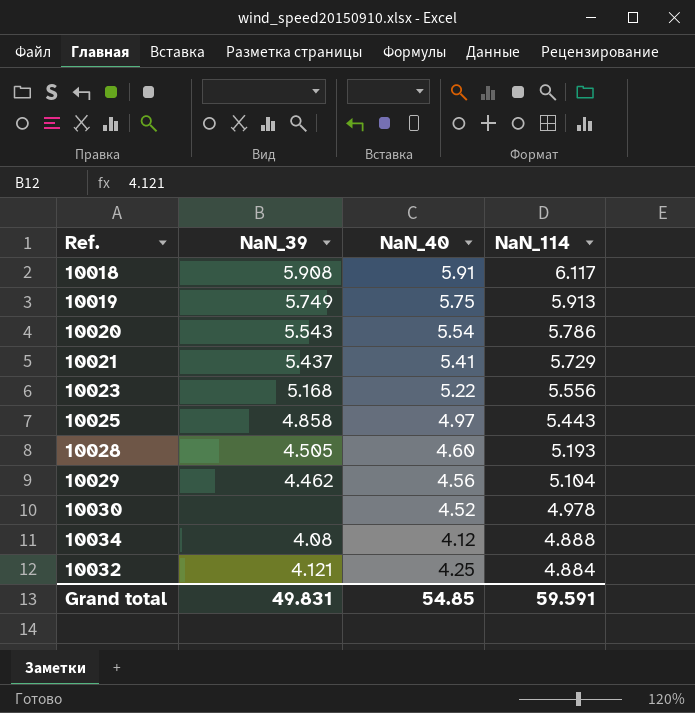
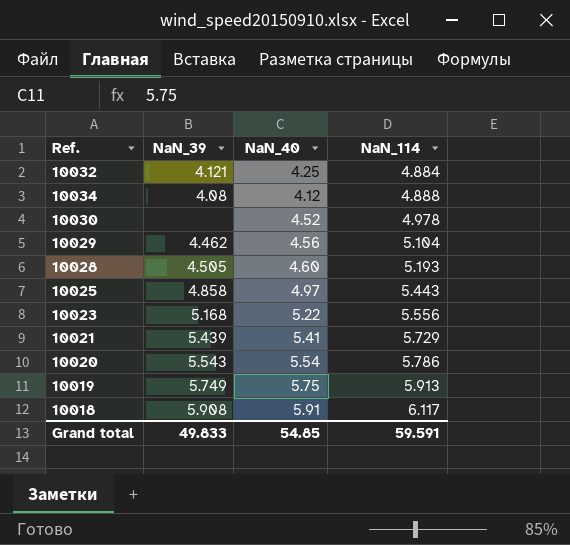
row order: NaN_114 descending -> NaN_114 ascending
10021 | NaN_39: 5.437 -> 5.439
Grand total | NaN_39: 49.831 -> 49.833

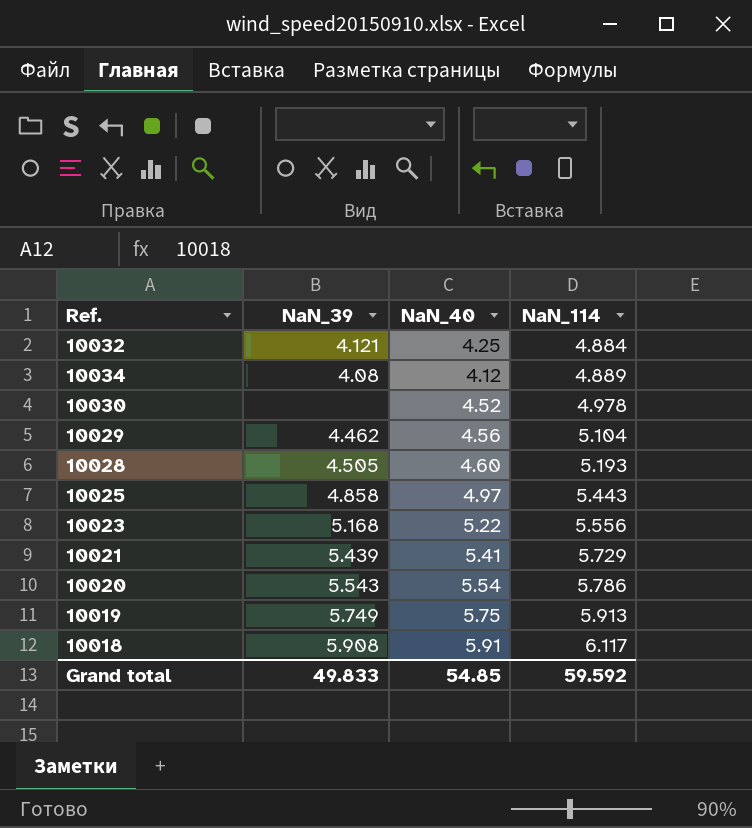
10034 | NaN_114: 4.888 -> 4.889
Grand total | NaN_114: 59.591 -> 59.592

